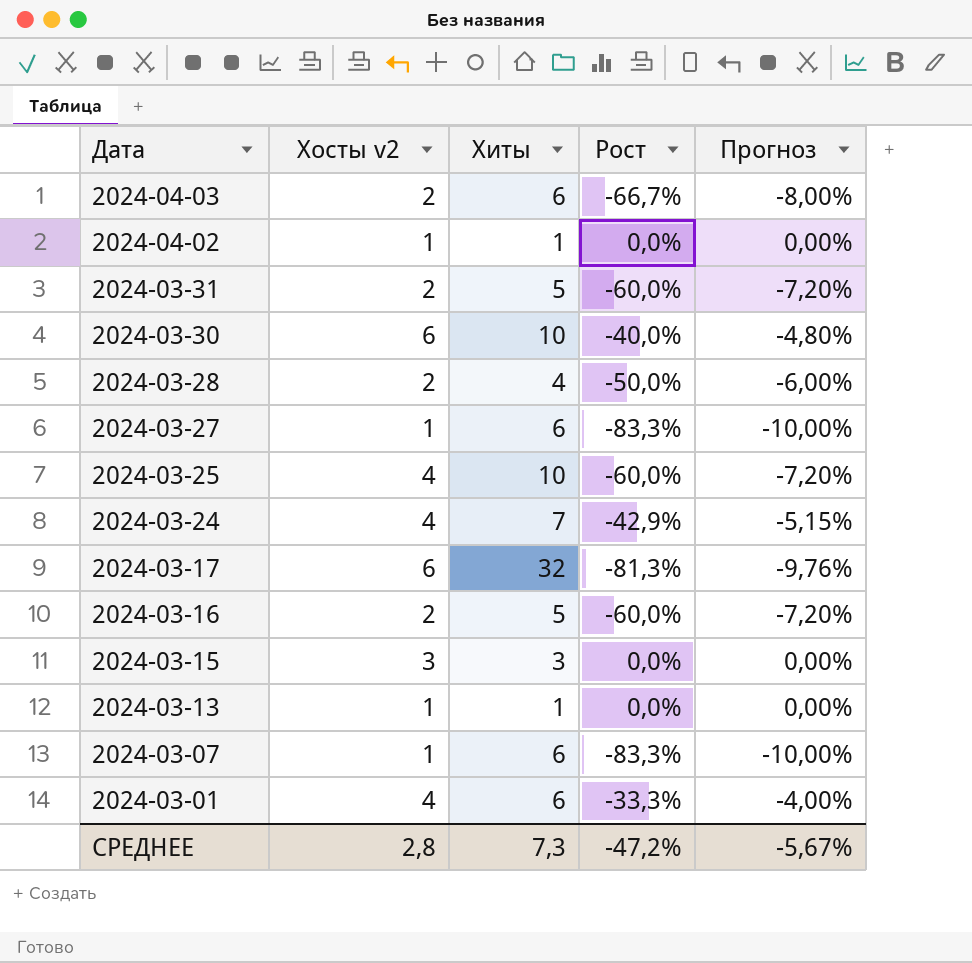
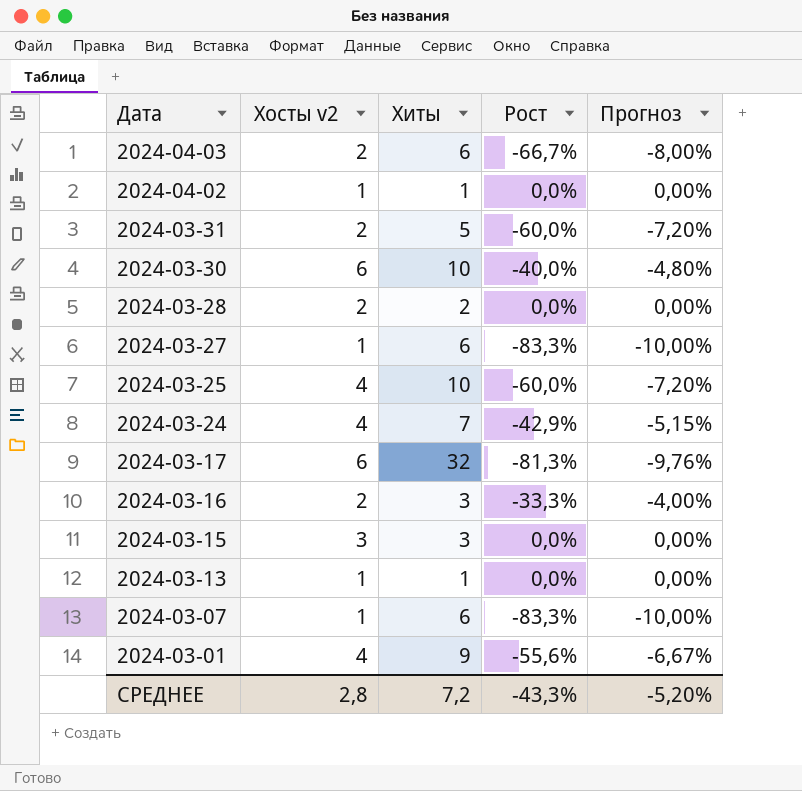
2024-03-28 | Хиты: 4 -> 2
2024-03-28 | Рост: -50,0% -> 0,0%
2024-03-28 | Прогноз: -6,00% -> 0,00%
2024-03-16 | Хиты: 5 -> 3
2024-03-16 | Рост: -60,0% -> -33,3%
2024-03-16 | Прогноз: -7,20% -> -4,00%
2024-03-01 | Хиты: 6 -> 9
2024-03-01 | Рост: -33,3% -> -55,6%
2024-03-01 | Прогноз: -4,00% -> -6,67%
СРЕДНЕЕ | Хиты: 7,3 -> 7,2
СРЕДНЕЕ | Рост: -47,2% -> -43,3%
СРЕДНЕЕ | Прогноз: -5,67% -> -5,20%

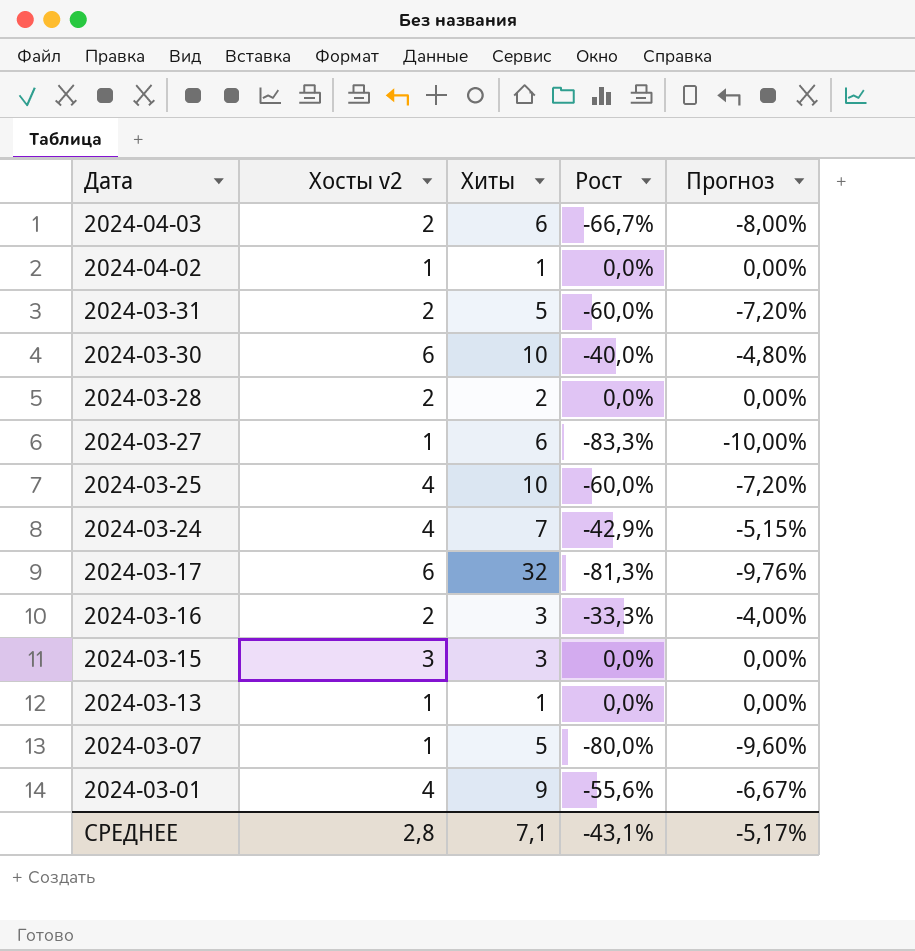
2024-03-07 | Хиты: 6 -> 5
2024-03-07 | Рост: -83,3% -> -80,0%
2024-03-07 | Прогноз: -10,00% -> -9,60%
СРЕДНЕЕ | Хиты: 7,2 -> 7,1
СРЕДНЕЕ | Рост: -43,3% -> -43,1%
СРЕДНЕЕ | Прогноз: -5,20% -> -5,17%

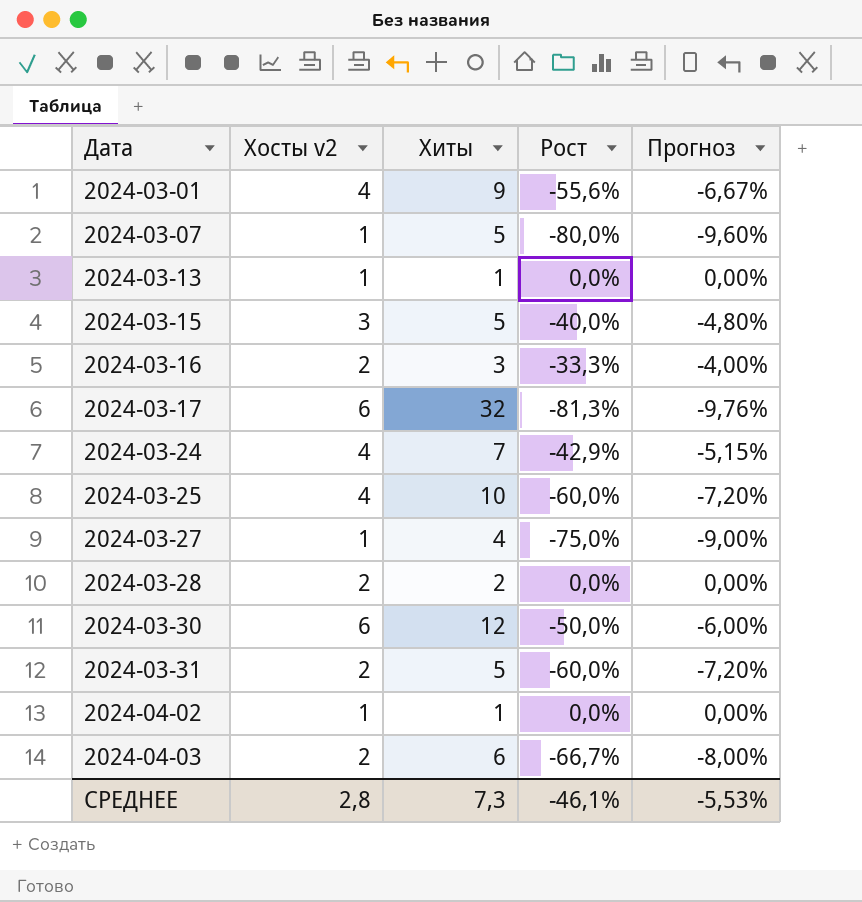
row order: Дата descending -> Дата ascending
2024-03-15 | Хиты: 3 -> 5
2024-03-15 | Рост: 0,0% -> -40,0%
2024-03-15 | Прогноз: 0,00% -> -4,80%
2024-03-27 | Хиты: 6 -> 4
2024-03-27 | Рост: -83,3% -> -75,0%
2024-03-27 | Прогноз: -10,00% -> -9,00%
2024-03-30 | Хиты: 10 -> 12
2024-03-30 | Рост: -40,0% -> -50,0%
2024-03-30 | Прогноз: -4,80% -> -6,00%
СРЕДНЕЕ | Хиты: 7,1 -> 7,3
СРЕДНЕЕ | Рост: -43,1% -> -46,1%
СРЕДНЕЕ | Прогноз: -5,17% -> -5,53%

